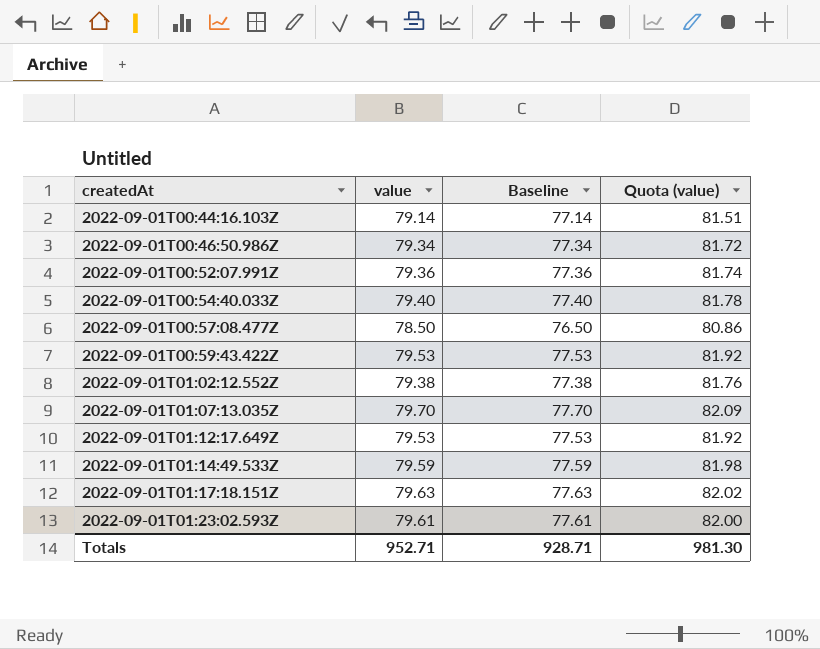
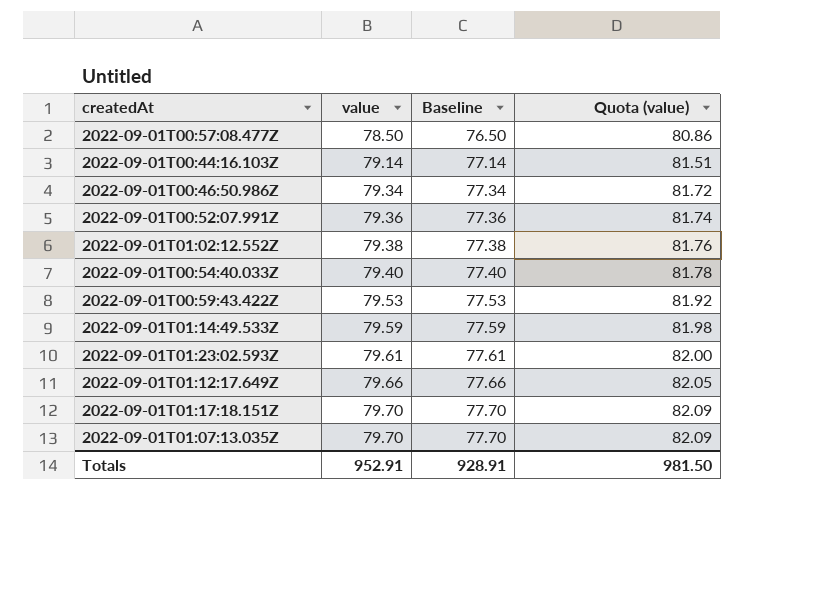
row order: createdAt ascending -> value ascending
2022-09-01T01:12:17.649Z | value: 79.53 -> 79.66
2022-09-01T01:12:17.649Z | Baseline: 77.53 -> 77.66
2022-09-01T01:12:17.649Z | Quota (value): 81.92 -> 82.05
2022-09-01T01:17:18.151Z | value: 79.63 -> 79.70
2022-09-01T01:17:18.151Z | Baseline: 77.63 -> 77.70
2022-09-01T01:17:18.151Z | Quota (value): 82.02 -> 82.09
Totals | value: 952.71 -> 952.91
Totals | Baseline: 928.71 -> 928.91
Totals | Quota (value): 981.30 -> 981.50

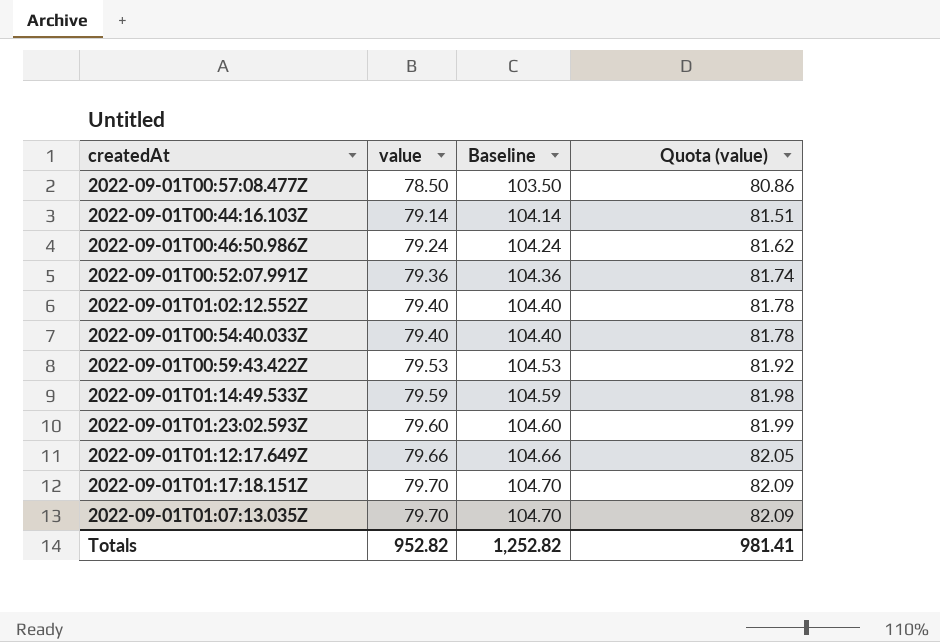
column Baseline | formula: [value] - 2 -> [value] + 25
2022-09-01T00:46:50.986Z | value: 79.34 -> 79.24
2022-09-01T00:46:50.986Z | Quota (value): 81.72 -> 81.62
2022-09-01T01:02:12.552Z | value: 79.38 -> 79.40
2022-09-01T01:02:12.552Z | Quota (value): 81.76 -> 81.78
2022-09-01T01:23:02.593Z | value: 79.61 -> 79.60
2022-09-01T01:23:02.593Z | Quota (value): 82.00 -> 81.99
Totals | value: 952.91 -> 952.82
Totals | Baseline: 928.91 -> 1,252.82
Totals | Quota (value): 981.50 -> 981.41

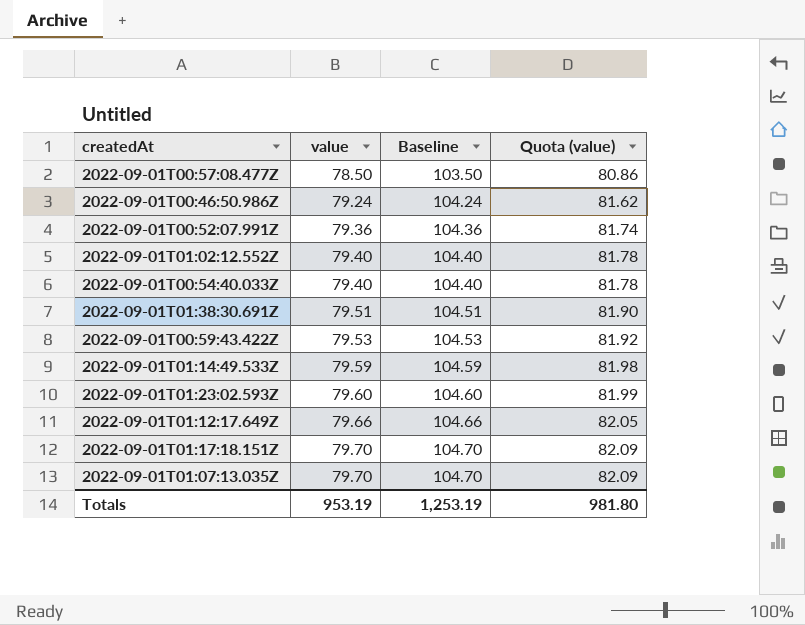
row 2022-09-01T00:44:16.103Z: 79.14 | 104.14 | 81.51 -> none
row 2022-09-01T01:38:30.691Z: none -> 79.51 | 104.51 | 81.90
Totals | value: 952.82 -> 953.19
Totals | Baseline: 1,252.82 -> 1,253.19
Totals | Quota (value): 981.41 -> 981.80

